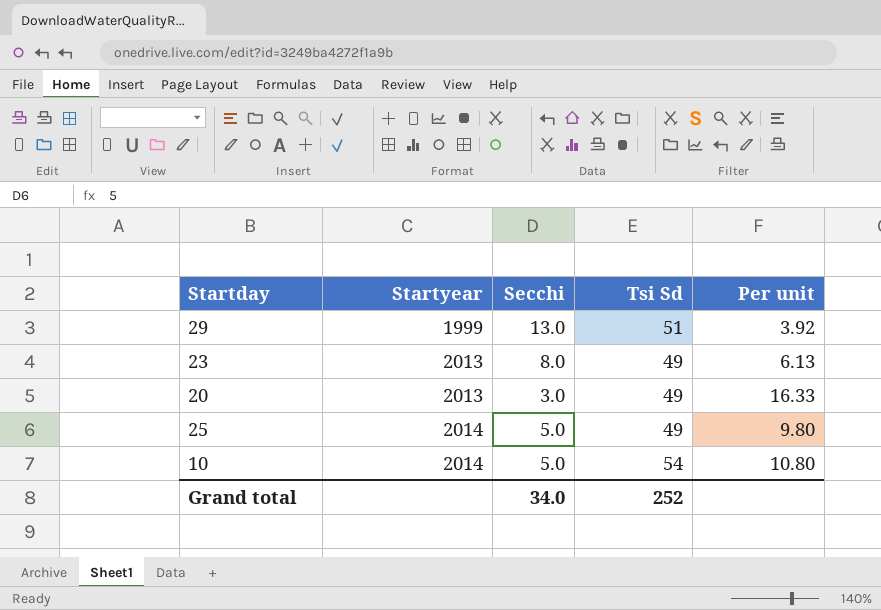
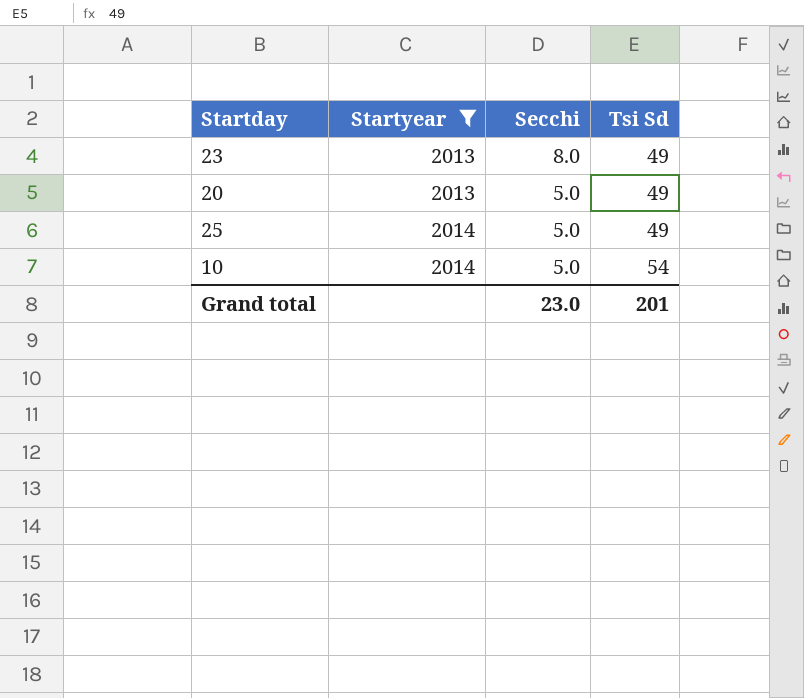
filter: none -> Startyear != 1999
column Per unit | formula: [Tsi Sd] / [Secchi] -> none
20 | Secchi: 3.0 -> 5.0
Grand total | Secchi: 34.0 -> 23.0
Grand total | Tsi Sd: 252 -> 201

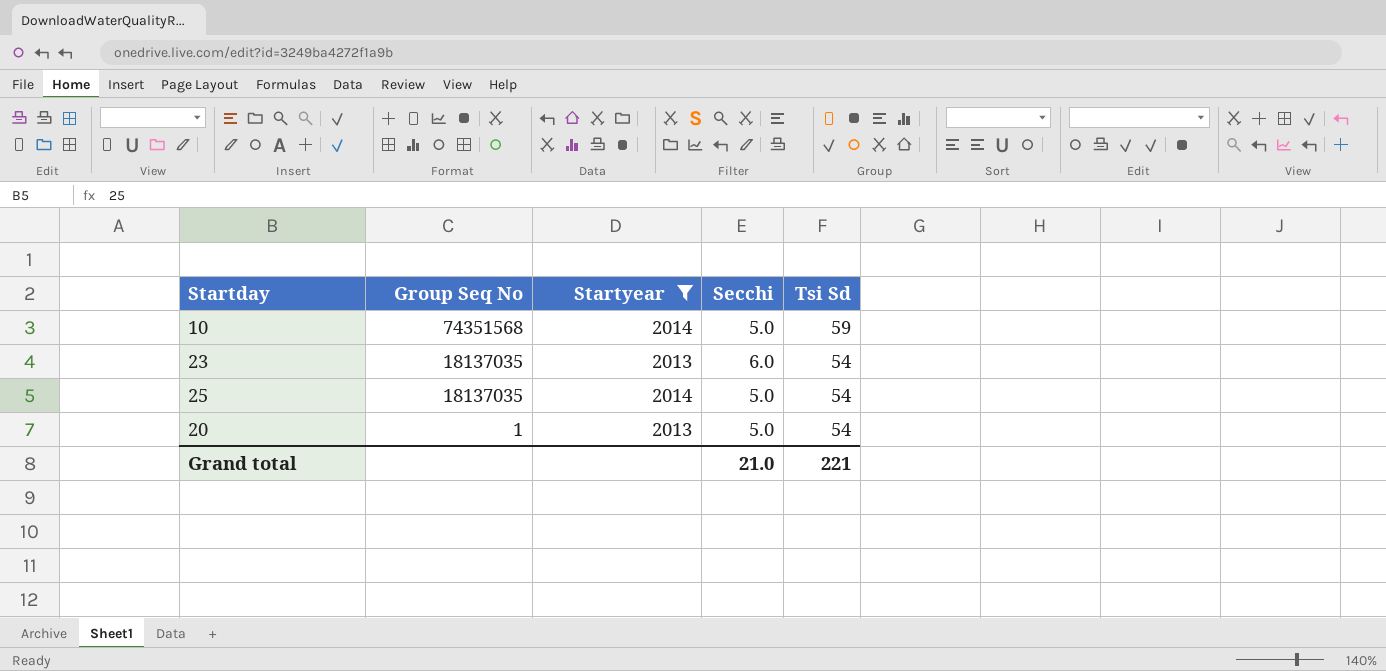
row order: Startyear ascending -> Group Seq No descending
column Group Seq No | position: none -> 2
10 | Tsi Sd: 54 -> 59
23 | Secchi: 8.0 -> 6.0
23 | Tsi Sd: 49 -> 54
25 | Tsi Sd: 49 -> 54
20 | Tsi Sd: 49 -> 54
Grand total | Secchi: 23.0 -> 21.0
Grand total | Tsi Sd: 201 -> 221

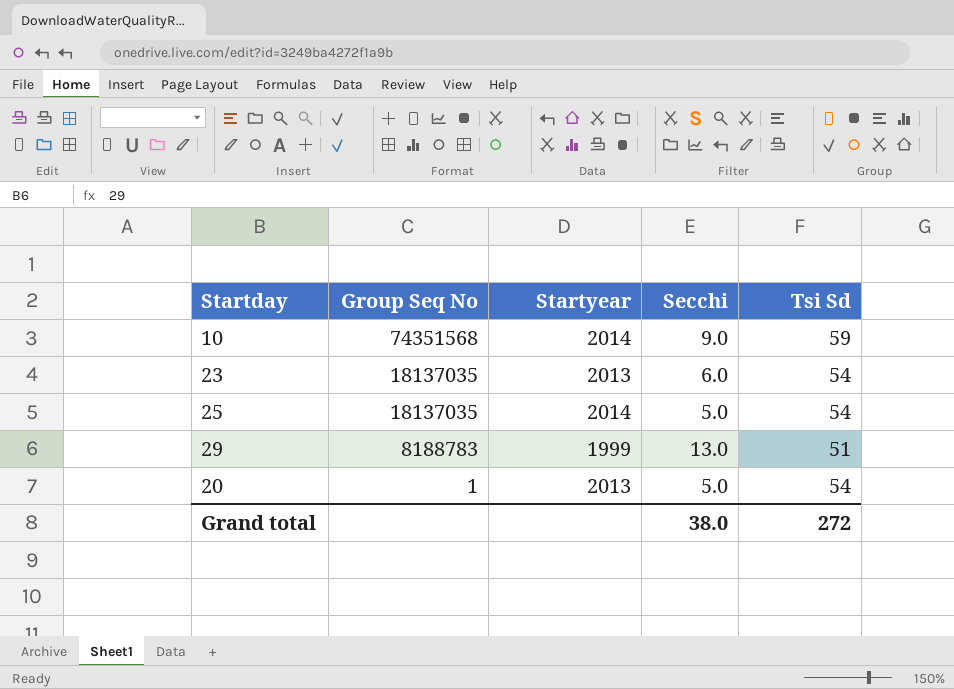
filter: Startyear != 1999 -> none
10 | Secchi: 5.0 -> 9.0
Grand total | Secchi: 21.0 -> 38.0
Grand total | Tsi Sd: 221 -> 272

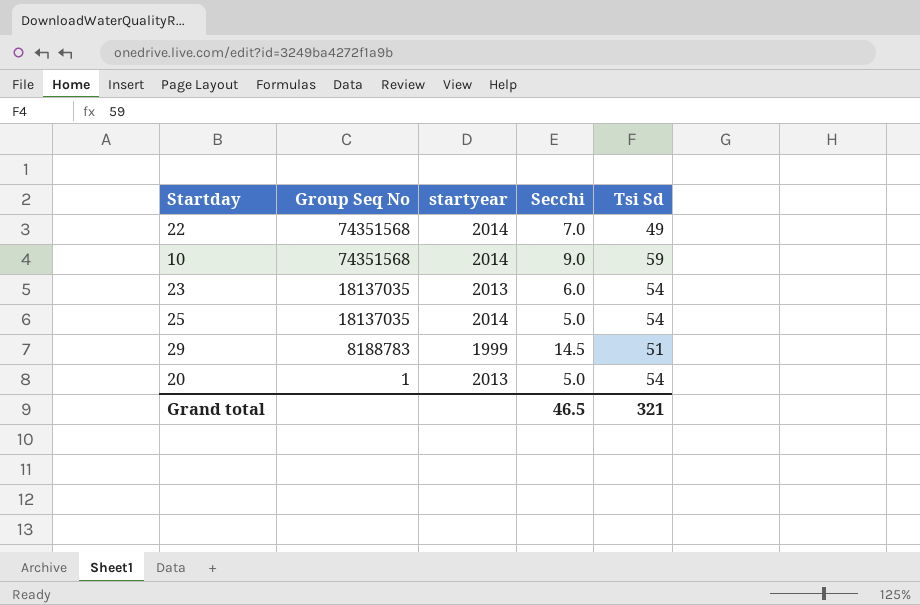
column name: Startyear -> startyear
row 22: none -> 74351568 | 2014 | 7.0 | 49
29 | Secchi: 13.0 -> 14.5
Grand total | Secchi: 38.0 -> 46.5
Grand total | Tsi Sd: 272 -> 321

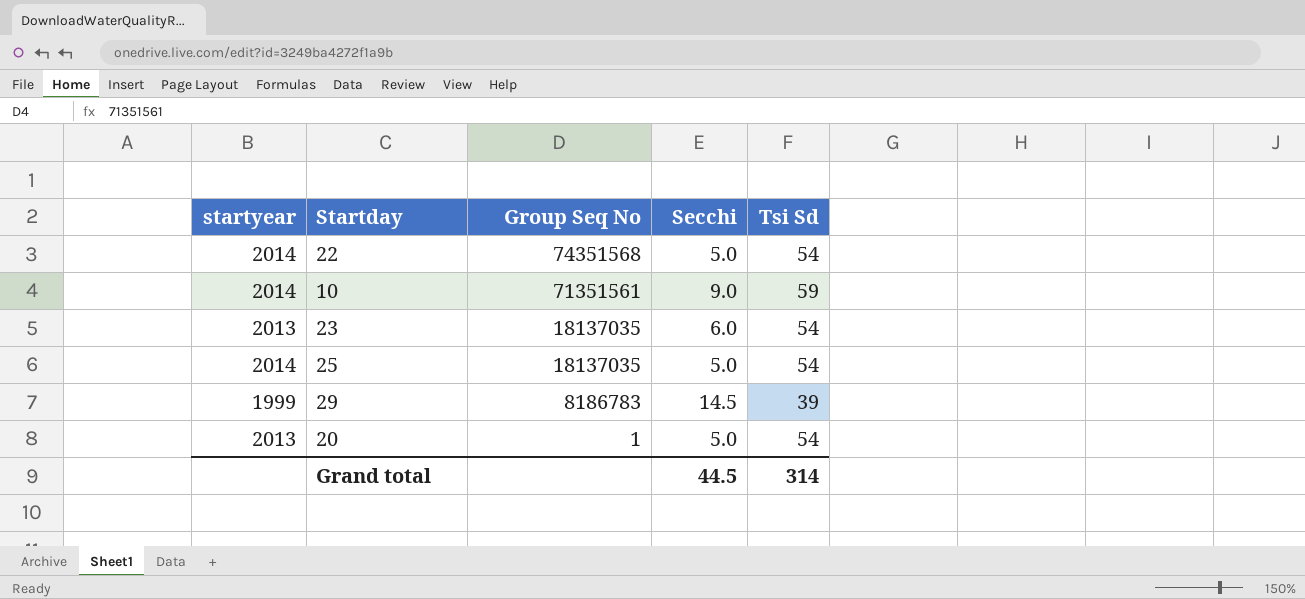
column startyear | position: 3 -> 1
22 | Secchi: 7.0 -> 5.0
22 | Tsi Sd: 49 -> 54
10 | Group Seq No: 74351568 -> 71351561
29 | Group Seq No: 8188783 -> 8186783
29 | Tsi Sd: 51 -> 39
Grand total | Secchi: 46.5 -> 44.5
Grand total | Tsi Sd: 321 -> 314

